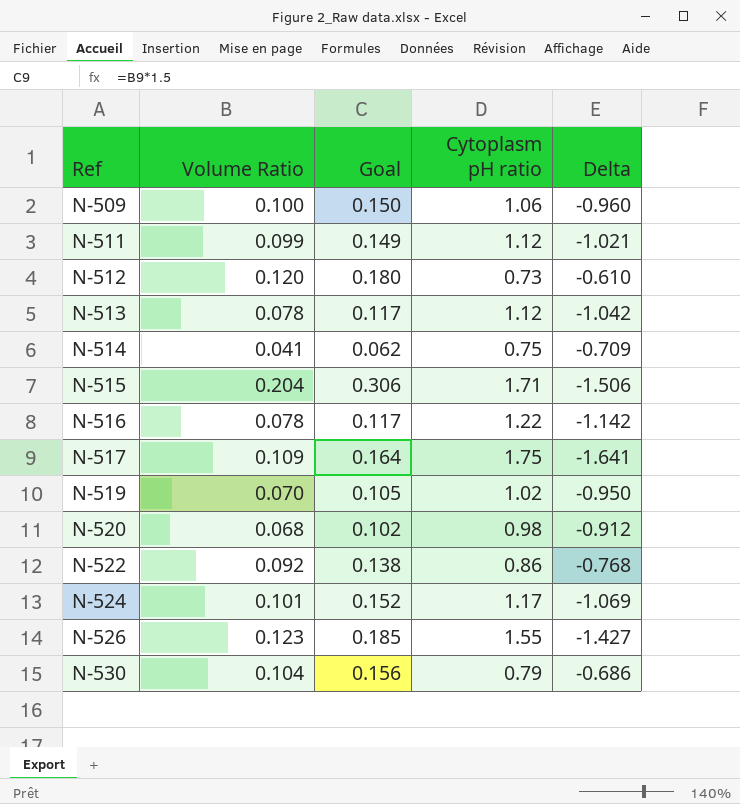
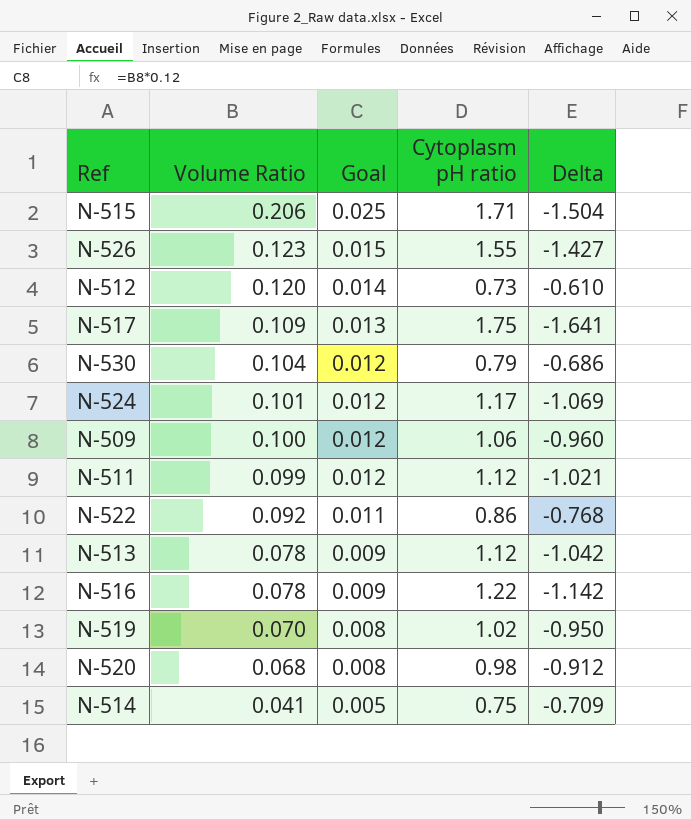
row order: Ref ascending -> Volume Ratio descending
column Goal | formula: [Volume Ratio] * 1.5 -> [Volume Ratio] * 0.12
N-515 | Volume Ratio: 0.204 -> 0.206
N-515 | Delta: -1.506 -> -1.504

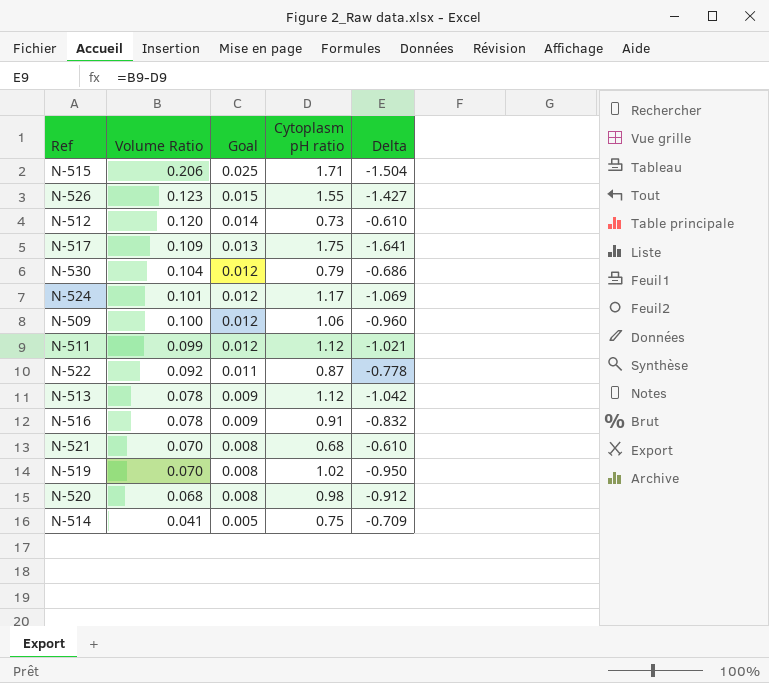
N-522 | Cytoplasm pH ratio: 0.86 -> 0.87
N-522 | Delta: -0.768 -> -0.778
N-516 | Cytoplasm pH ratio: 1.22 -> 0.91
N-516 | Delta: -1.142 -> -0.832
row N-521: none -> 0.070 | 0.008 | 0.68 | -0.610

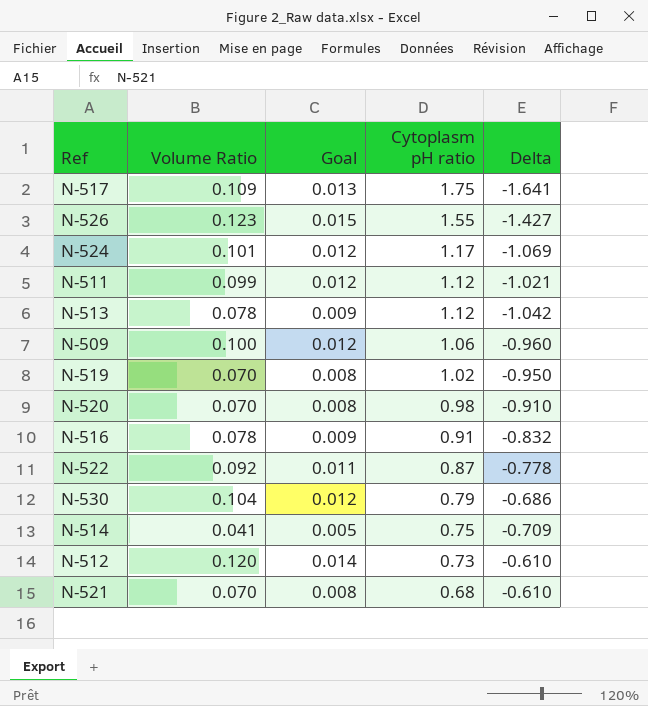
row order: Volume Ratio descending -> Cytoplasm pH ratio descending
row N-515: 0.206 | 0.025 | 1.71 | -1.504 -> none
N-520 | Volume Ratio: 0.068 -> 0.070
N-520 | Delta: -0.912 -> -0.910

